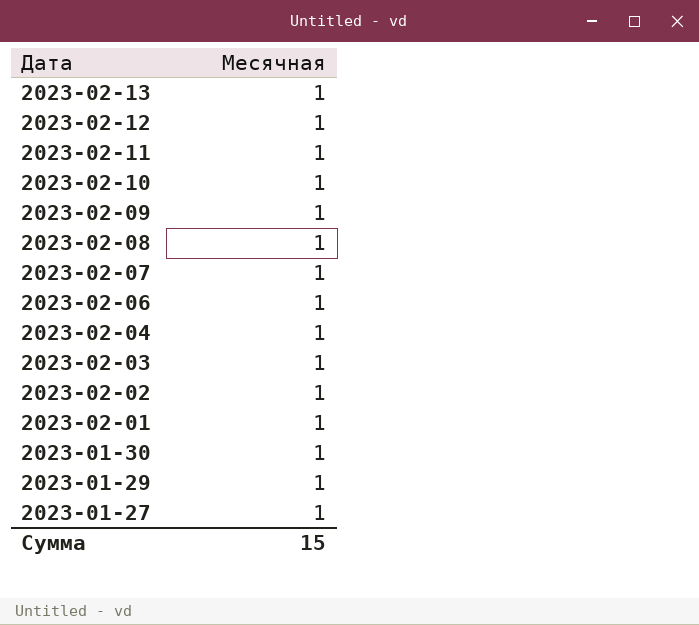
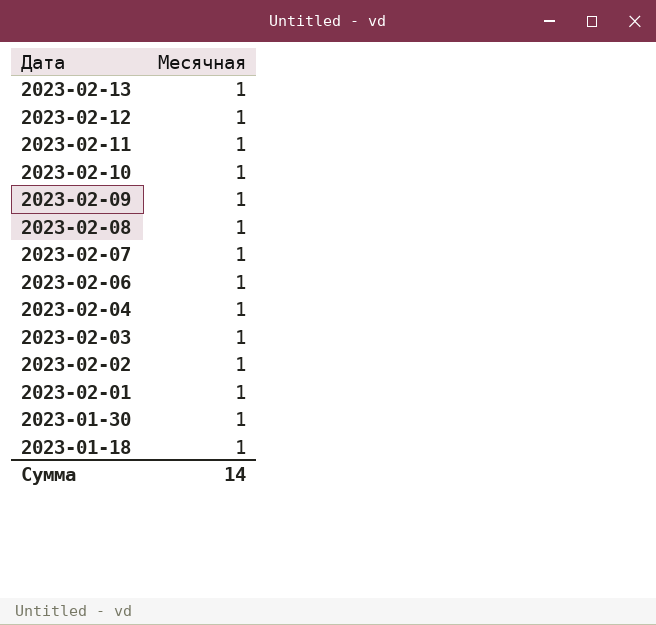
row 2023-01-29: 1 -> none
row 2023-01-27: 1 -> none
row 2023-01-18: none -> 1
Сумма | Месячная: 15 -> 14

